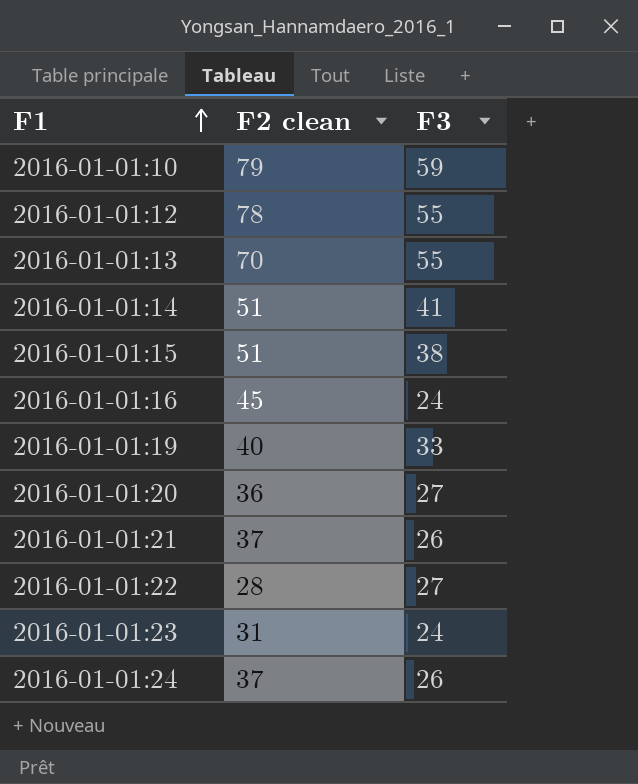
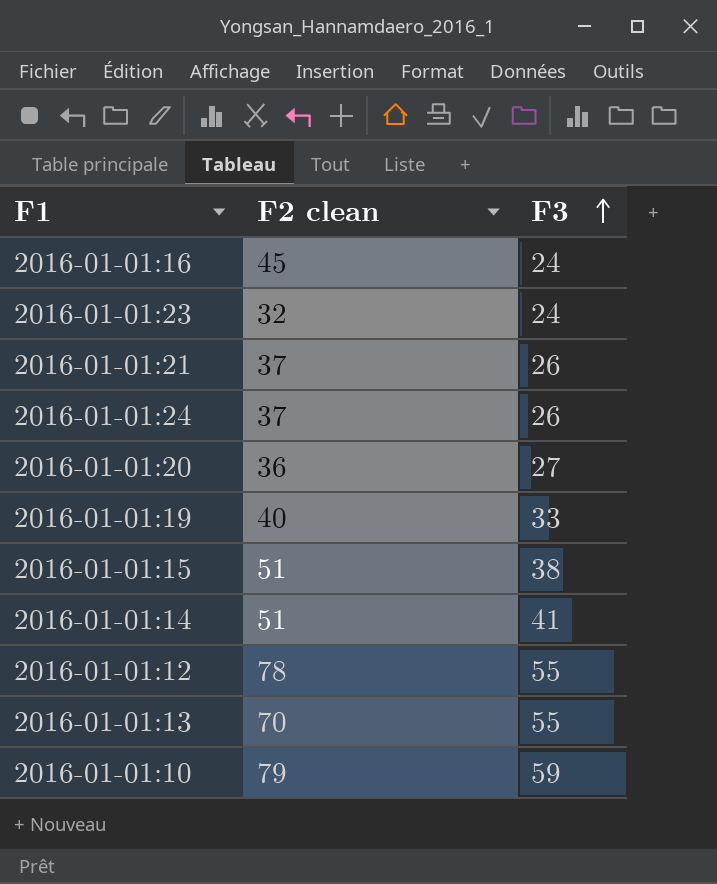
row order: F1 ascending -> F3 ascending
row 2016-01-01:22: 28 | 27 -> none
2016-01-01:23 | F2 clean: 31 -> 32

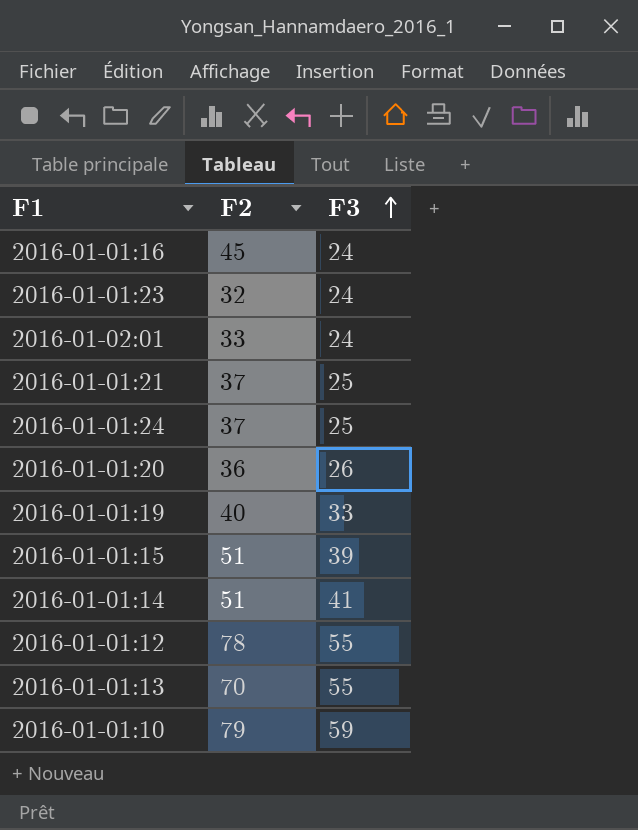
column name: F2 clean -> F2
row 2016-01-02:01: none -> 33 | 24
2016-01-01:21 | F3: 26 -> 25
2016-01-01:24 | F3: 26 -> 25
2016-01-01:20 | F3: 27 -> 26
2016-01-01:15 | F3: 38 -> 39

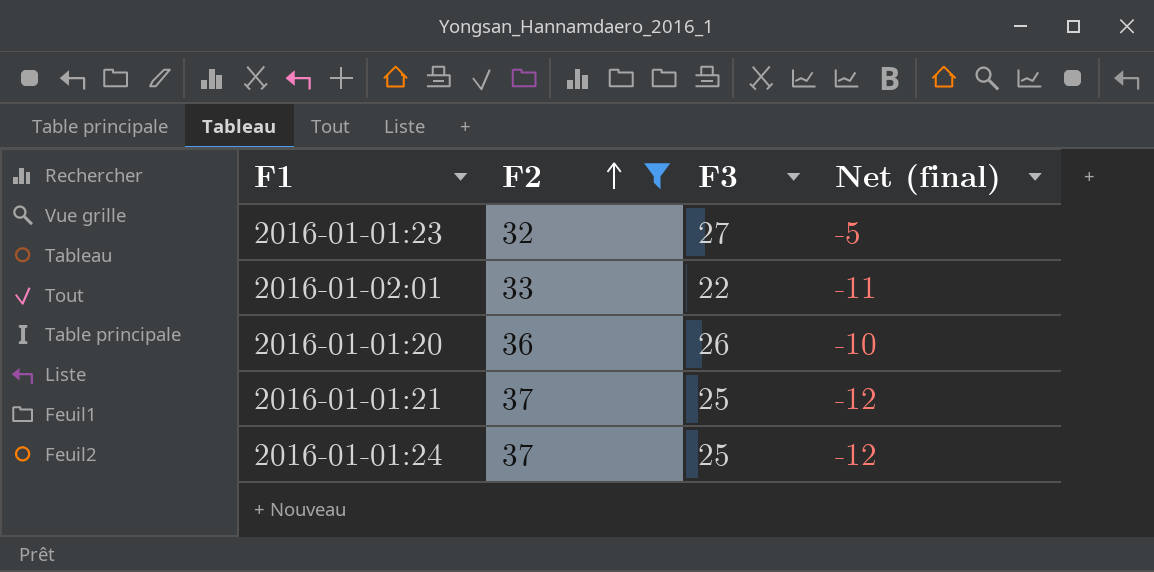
filter: none -> F2 <= 37
row order: F3 ascending -> F2 ascending
column Net (final) | formula: none -> [F3] - [F2]
2016-01-01:23 | F3: 24 -> 27
2016-01-02:01 | F3: 24 -> 22

